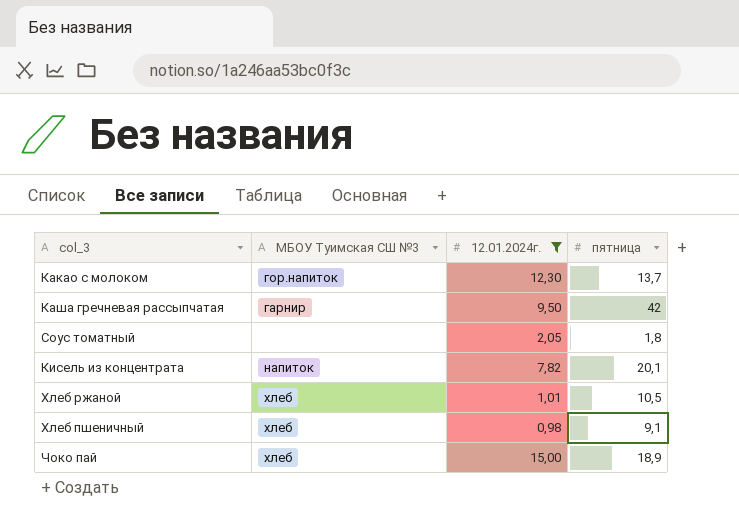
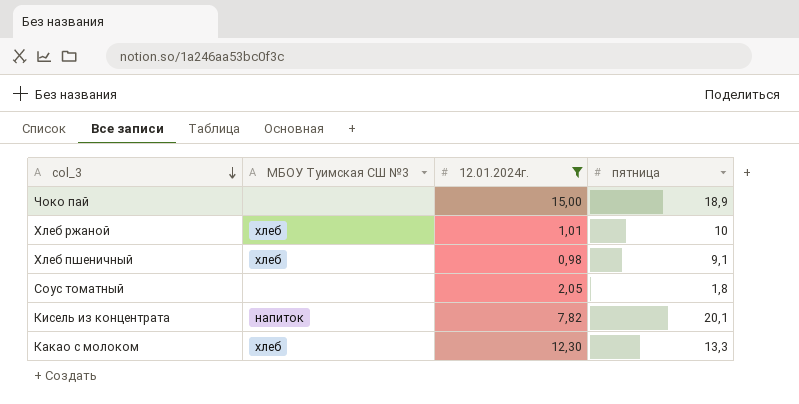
row order: none -> col_3 descending
row Каша гречневая рассыпчатая: гарнир | 9,50 | 42 -> none
Чоко пай | МБОУ Туимская СШ №3: хлеб -> none
Хлеб ржаной | пятница: 10,5 -> 10
Какао с молоком | МБОУ Туимская СШ №3: гор.напиток -> хлеб
Какао с молоком | пятница: 13,7 -> 13,3

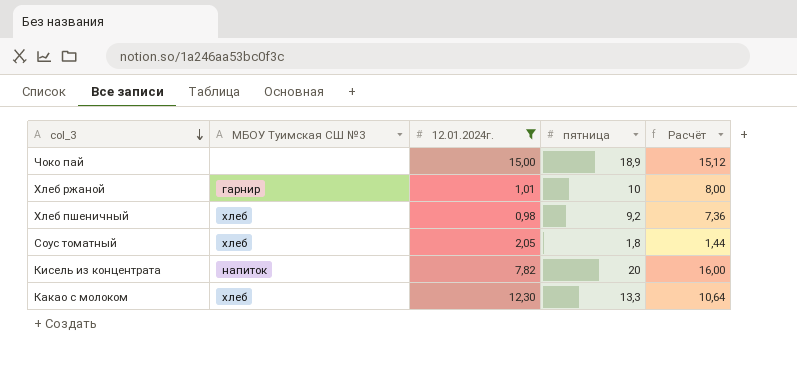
column Расчёт | formula: none -> [пятница] * 0,8
Хлеб ржаной | МБОУ Туимская СШ №3: хлеб -> гарнир
Хлеб пшеничный | пятница: 9,1 -> 9,2
Соус томатный | МБОУ Туимская СШ №3: none -> хлеб
Кисель из концентрата | пятница: 20,1 -> 20

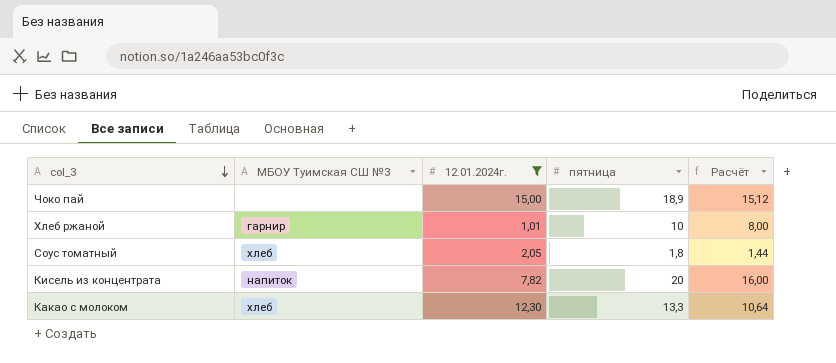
row Хлеб пшеничный: хлеб | 0,98 | 9,2 | 7,36 -> none

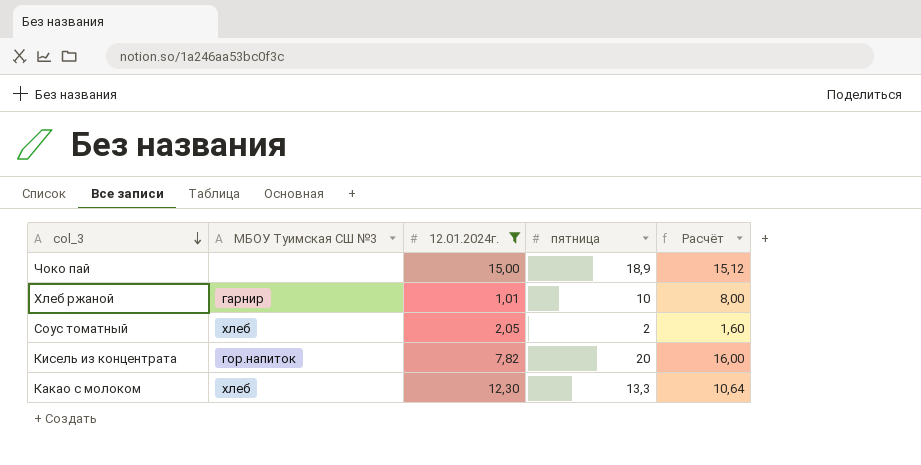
Соус томатный | пятница: 1,8 -> 2
Соус томатный | Расчёт: 1,44 -> 1,60
Кисель из концентрата | МБОУ Туимская СШ №3: напиток -> гор.напиток

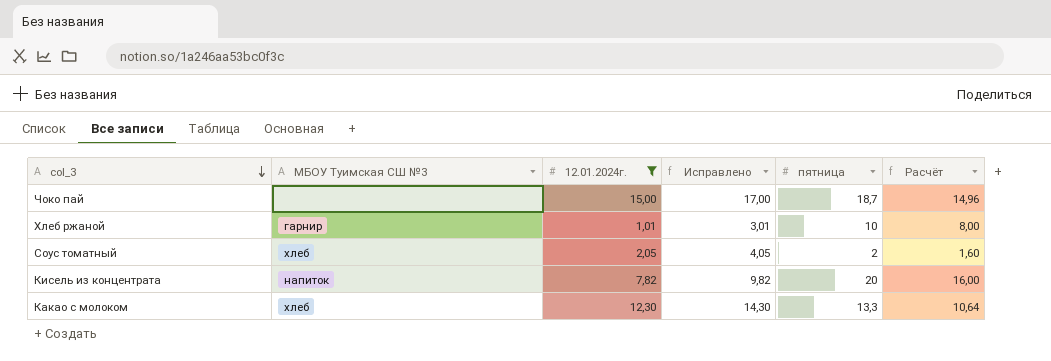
column Исправлено | formula: none -> [12.01.2024г.] + 2
Чоко пай | пятница: 18,9 -> 18,7
Чоко пай | Расчёт: 15,12 -> 14,96
Кисель из концентрата | МБОУ Туимская СШ №3: гор.напиток -> напиток

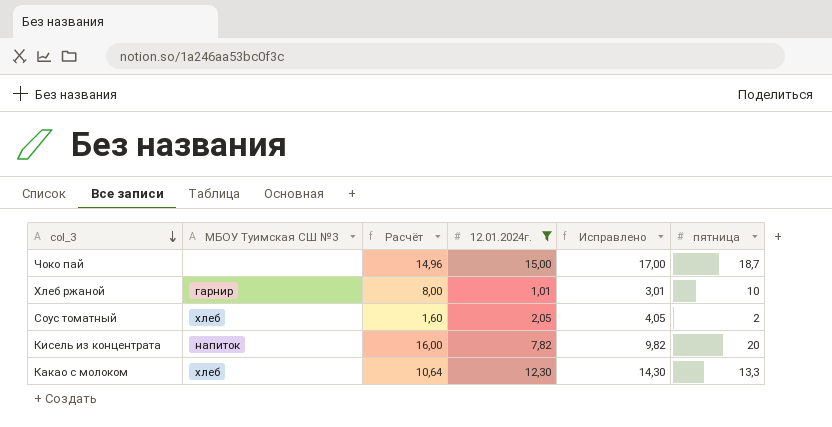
column Расчёт | position: 6 -> 3

